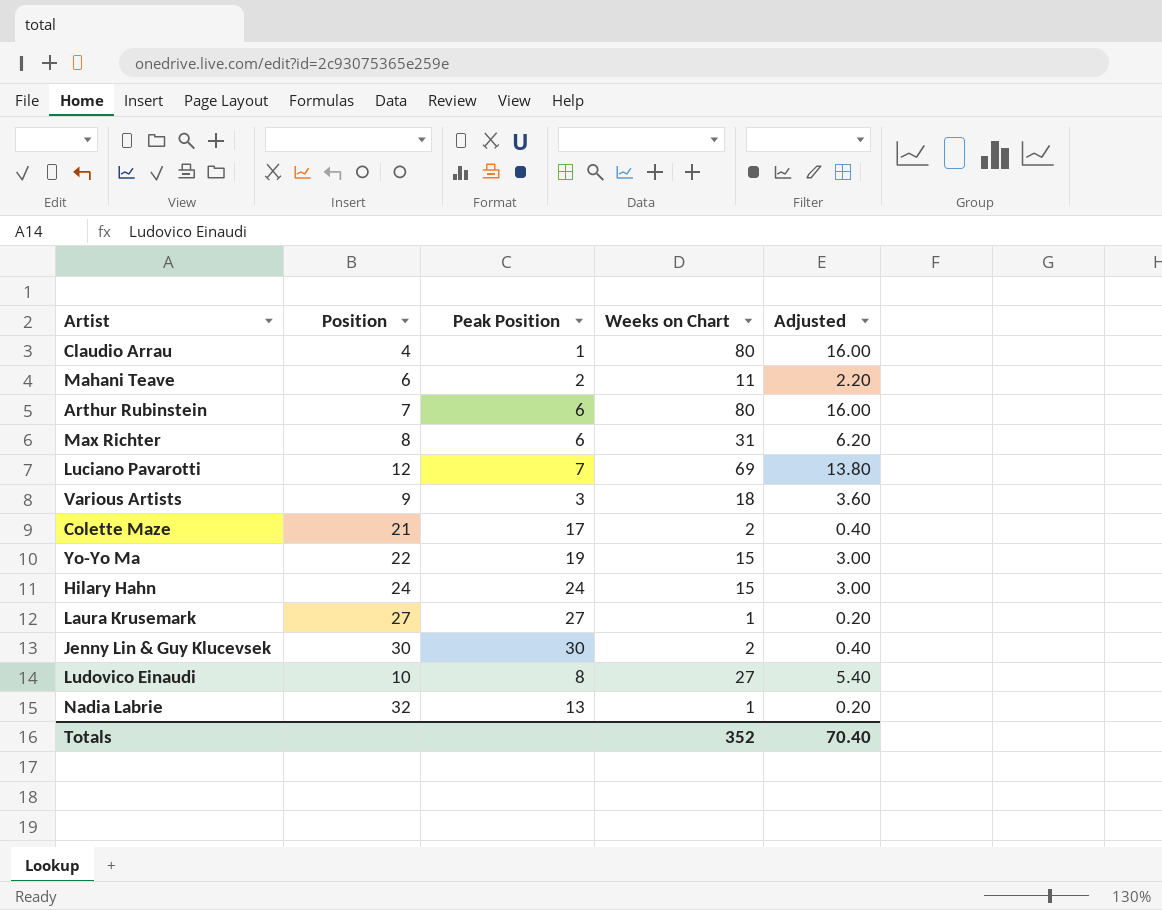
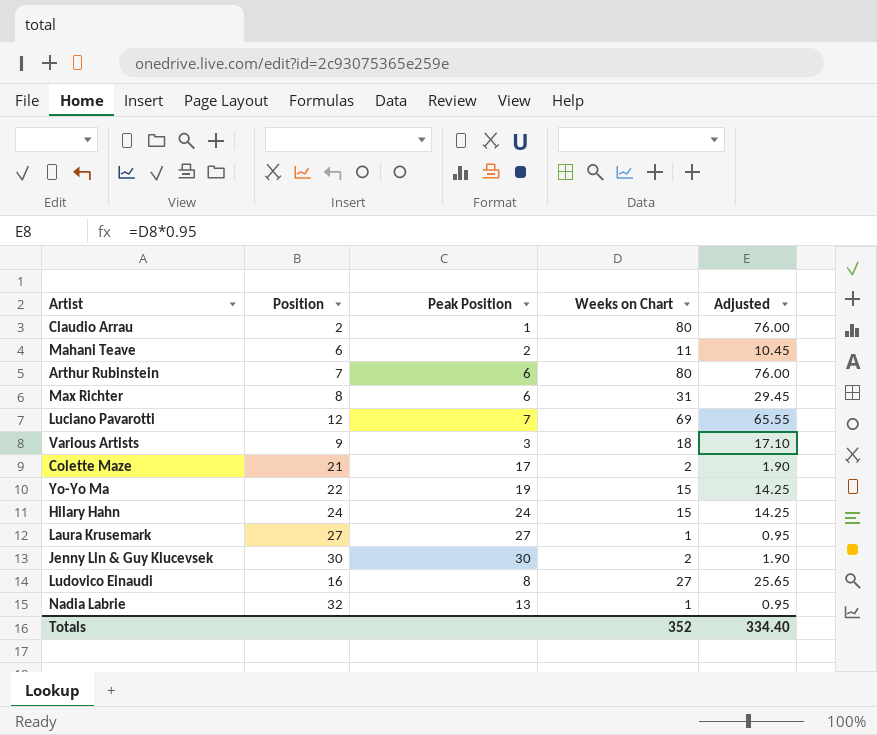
column Adjusted | formula: [Weeks on Chart] * 0.2 -> [Weeks on Chart] * 0.95
Claudio Arrau | Position: 4 -> 2
Ludovico Einaudi | Position: 10 -> 16
Totals | Adjusted: 70.40 -> 334.40

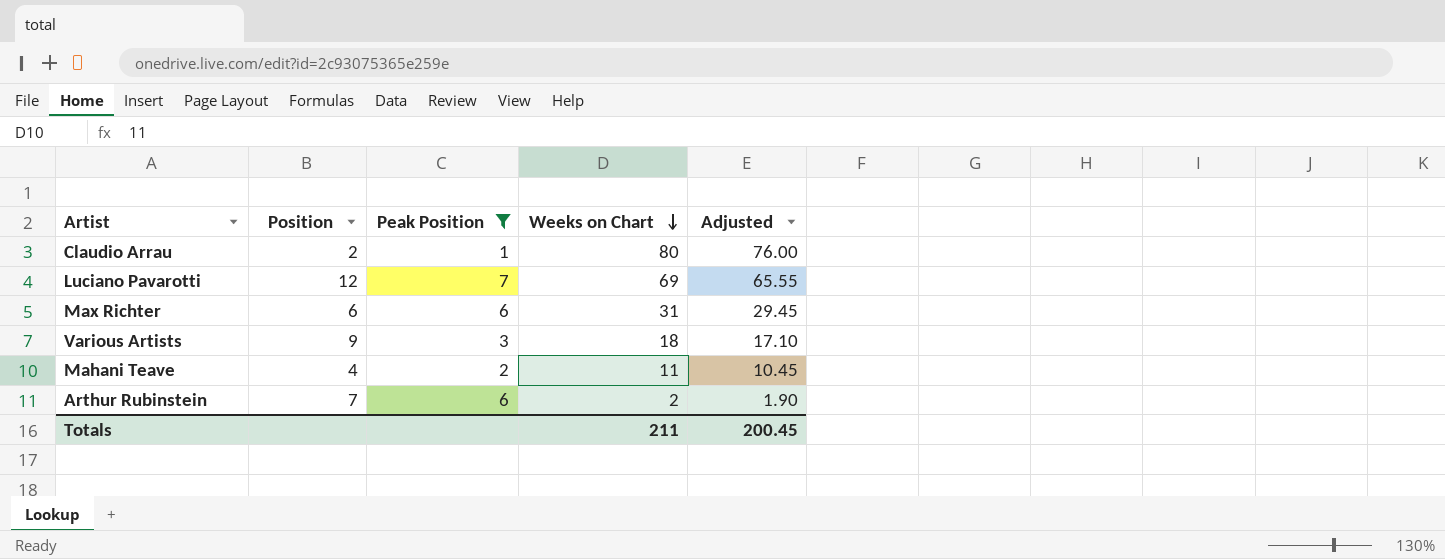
filter: none -> Peak Position <= 7
row order: none -> Weeks on Chart descending
Max Richter | Position: 8 -> 6
Mahani Teave | Position: 6 -> 4
Arthur Rubinstein | Weeks on Chart: 80 -> 2
Arthur Rubinstein | Adjusted: 76.00 -> 1.90
Totals | Weeks on Chart: 352 -> 211
Totals | Adjusted: 334.40 -> 200.45

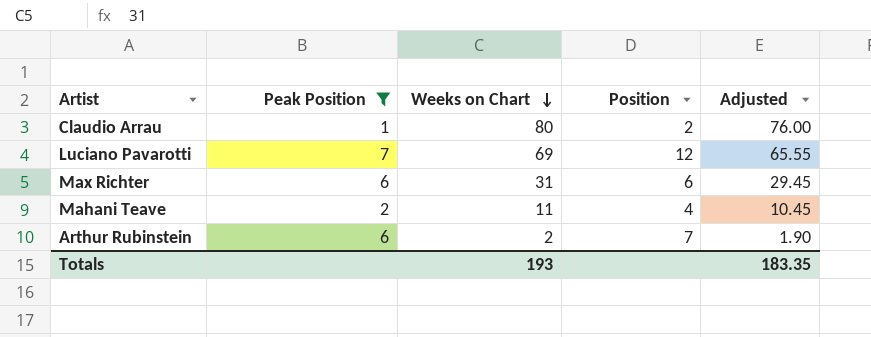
column Position | position: 2 -> 4
row Various Artists: 9 | 3 | 18 | 17.10 -> none
Totals | Weeks on Chart: 211 -> 193
Totals | Adjusted: 200.45 -> 183.35

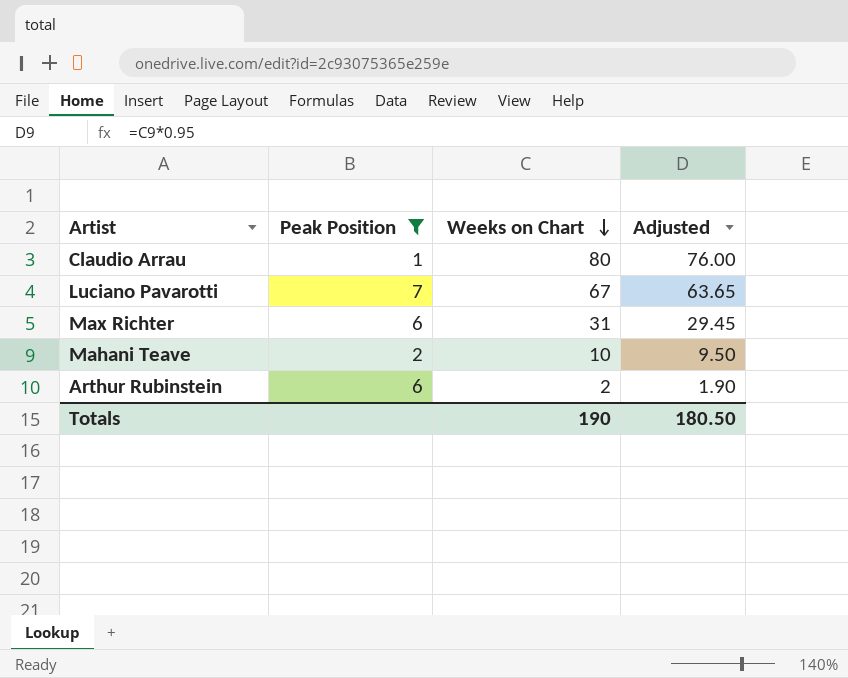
column Position | position: 4 -> none
Luciano Pavarotti | Weeks on Chart: 69 -> 67
Luciano Pavarotti | Adjusted: 65.55 -> 63.65
Mahani Teave | Weeks on Chart: 11 -> 10
Mahani Teave | Adjusted: 10.45 -> 9.50
Totals | Weeks on Chart: 193 -> 190
Totals | Adjusted: 183.35 -> 180.50

